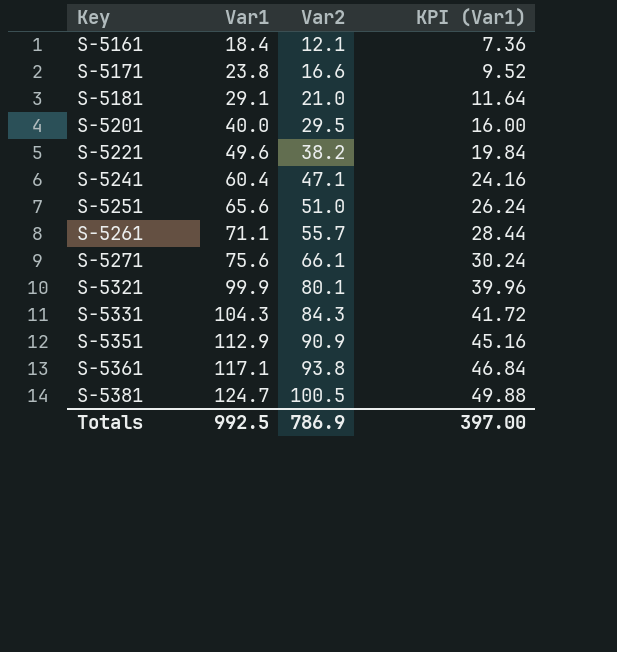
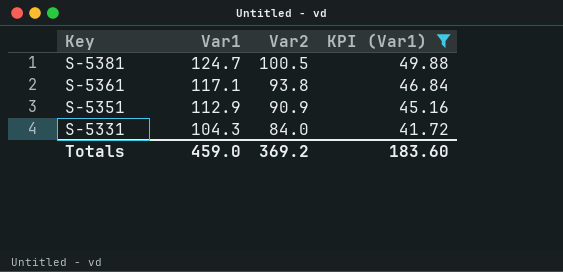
filter: none -> KPI (Var1) >= 41.72
row order: Key ascending -> Key descending
S-5331 | Var2: 84.3 -> 84.0
Totals | Var1: 992.5 -> 459.0
Totals | Var2: 786.9 -> 369.2
Totals | KPI (Var1): 397.00 -> 183.60

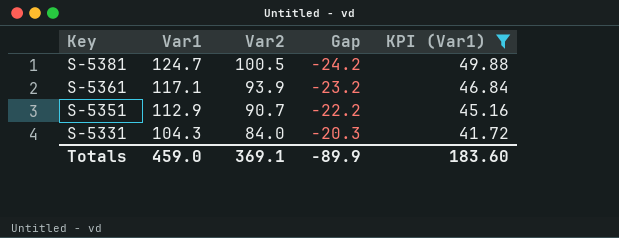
column Gap | formula: none -> [Var2] - [Var1]
S-5361 | Var2: 93.8 -> 93.9
S-5351 | Var2: 90.9 -> 90.7
Totals | Var2: 369.2 -> 369.1

